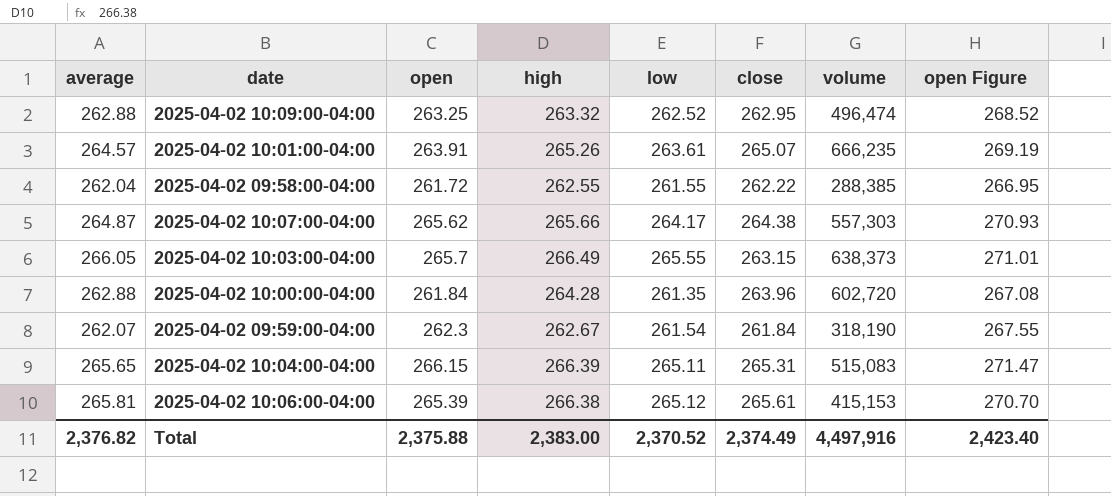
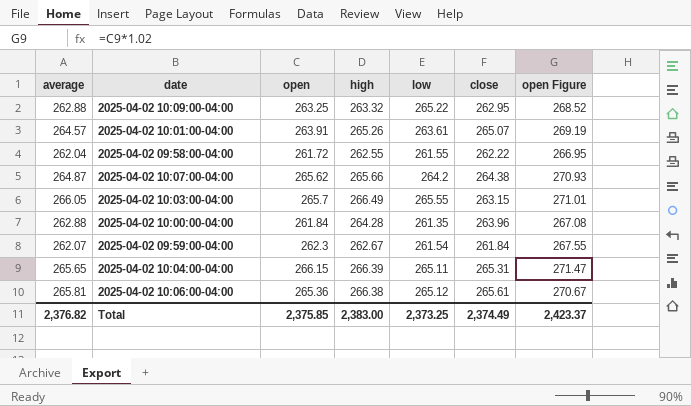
column volume | position: 7 -> none
2025-04-02 10:09:00-04:00 | low: 262.52 -> 265.22
2025-04-02 10:07:00-04:00 | low: 264.17 -> 264.2
2025-04-02 10:06:00-04:00 | open: 265.39 -> 265.36
2025-04-02 10:06:00-04:00 | open Figure: 270.70 -> 270.67
Total | open: 2,375.88 -> 2,375.85
Total | low: 2,370.52 -> 2,373.25
Total | open Figure: 2,423.40 -> 2,423.37

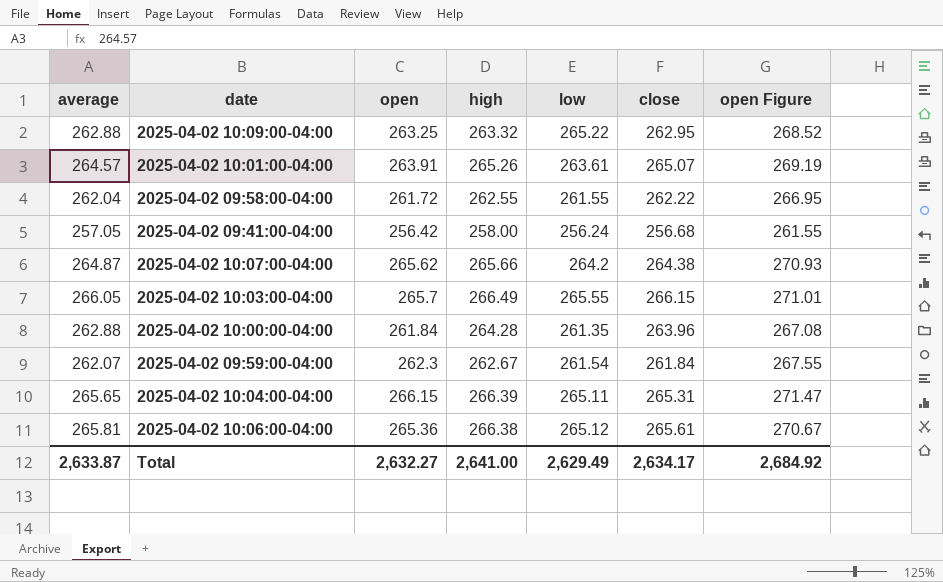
row 2025-04-02 09:41:00-04:00: none -> 257.05 | 256.42 | 258.00 | 256.24 | 256.68 | 261.55
2025-04-02 10:03:00-04:00 | close: 263.15 -> 266.15
Total | average: 2,376.82 -> 2,633.87
Total | open: 2,375.85 -> 2,632.27
Total | high: 2,383.00 -> 2,641.00
Total | low: 2,373.25 -> 2,629.49
Total | close: 2,374.49 -> 2,634.17
Total | open Figure: 2,423.37 -> 2,684.92

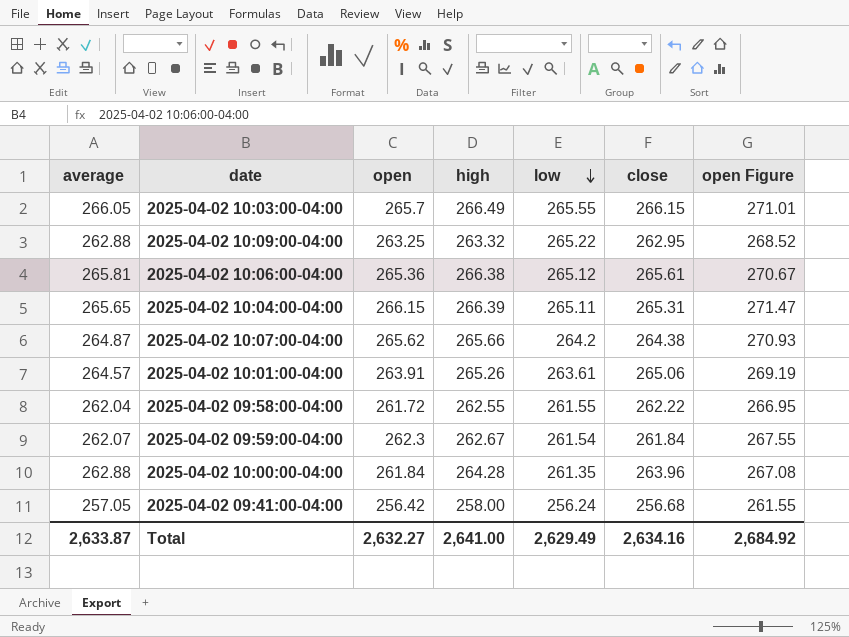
row order: none -> low descending
2025-04-02 10:01:00-04:00 | close: 265.07 -> 265.06
Total | close: 2,634.17 -> 2,634.16

